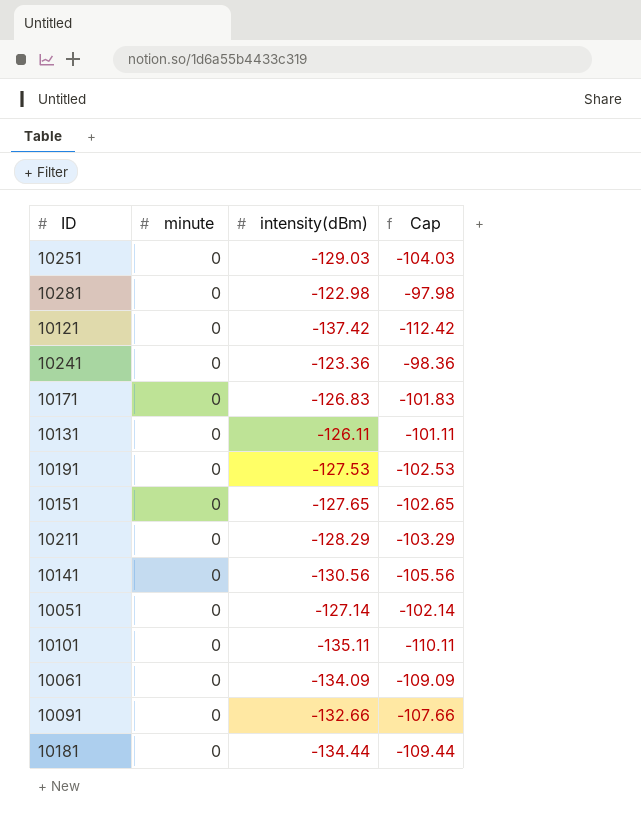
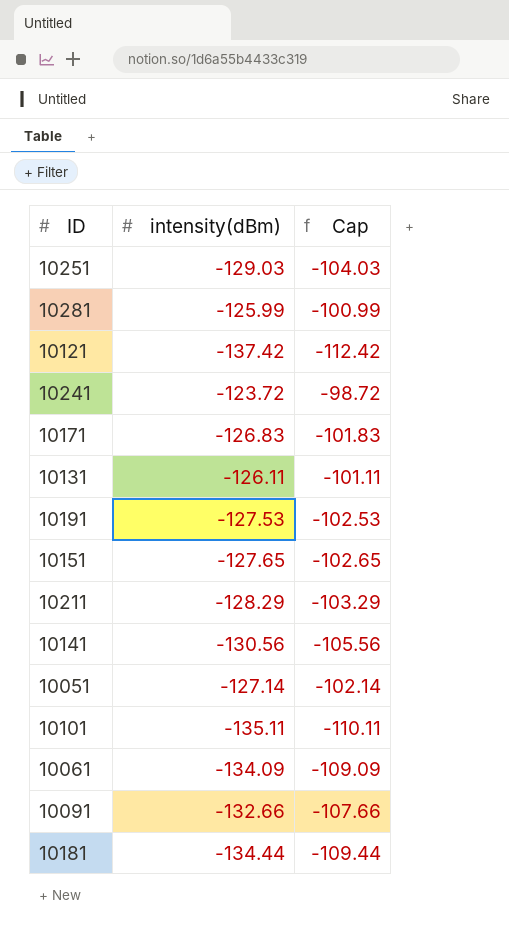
column minute | position: 2 -> none
10281 | intensity(dBm): -122.98 -> -125.99
10281 | Cap: -97.98 -> -100.99
10241 | intensity(dBm): -123.36 -> -123.72
10241 | Cap: -98.36 -> -98.72

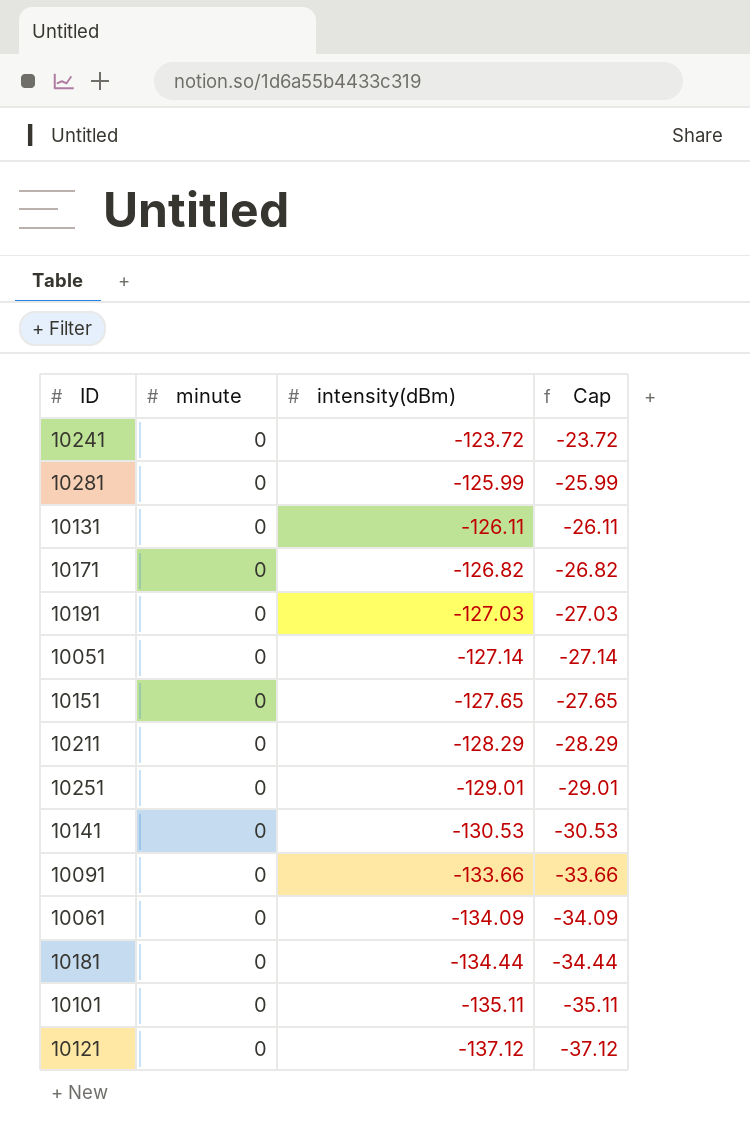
row order: none -> intensity(dBm) descending
column minute | position: none -> 2
column Cap | formula: [intensity(dBm)] + 25 -> [intensity(dBm)] + 100
10171 | intensity(dBm): -126.83 -> -126.82
10191 | intensity(dBm): -127.53 -> -127.03
10251 | intensity(dBm): -129.03 -> -129.01
10141 | intensity(dBm): -130.56 -> -130.53
10091 | intensity(dBm): -132.66 -> -133.66
10121 | intensity(dBm): -137.42 -> -137.12

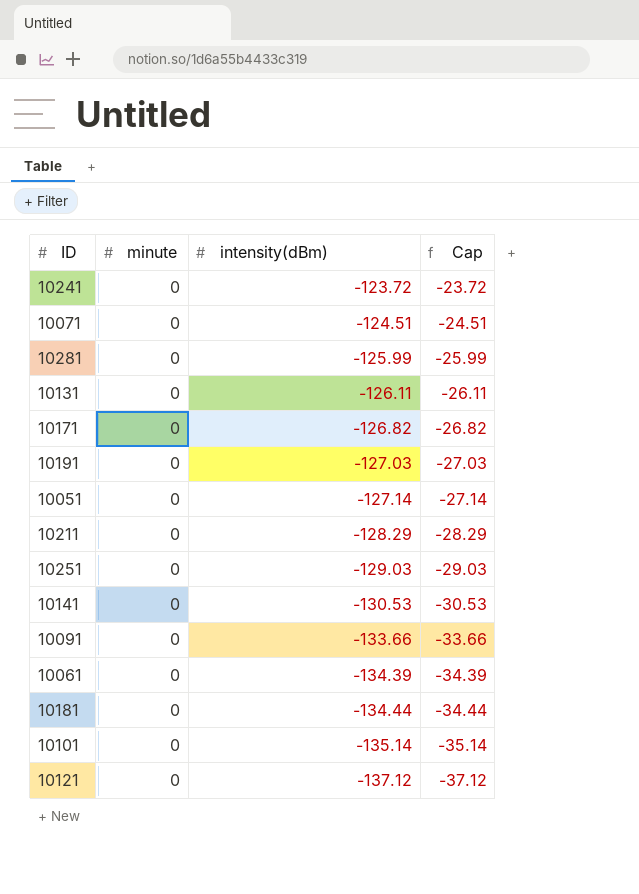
row 10151: 0 | -127.65 | -27.65 -> none
row 10071: none -> 0 | -124.51 | -24.51
10251 | intensity(dBm): -129.01 -> -129.03
10251 | Cap: -29.01 -> -29.03
10061 | intensity(dBm): -134.09 -> -134.39
10061 | Cap: -34.09 -> -34.39
10101 | intensity(dBm): -135.11 -> -135.14
10101 | Cap: -35.11 -> -35.14

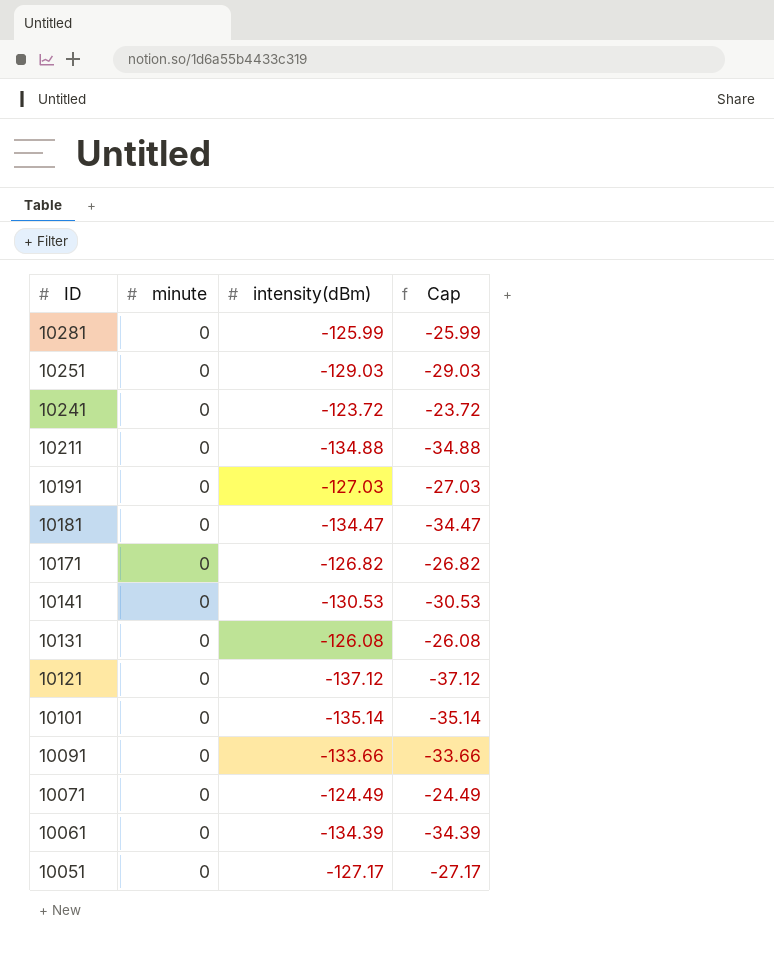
row order: intensity(dBm) descending -> ID descending
10211 | intensity(dBm): -128.29 -> -134.88
10211 | Cap: -28.29 -> -34.88
10181 | intensity(dBm): -134.44 -> -134.47
10181 | Cap: -34.44 -> -34.47
10131 | intensity(dBm): -126.11 -> -126.08
10131 | Cap: -26.11 -> -26.08
10071 | intensity(dBm): -124.51 -> -124.49
10071 | Cap: -24.51 -> -24.49
10051 | intensity(dBm): -127.14 -> -127.17
10051 | Cap: -27.14 -> -27.17

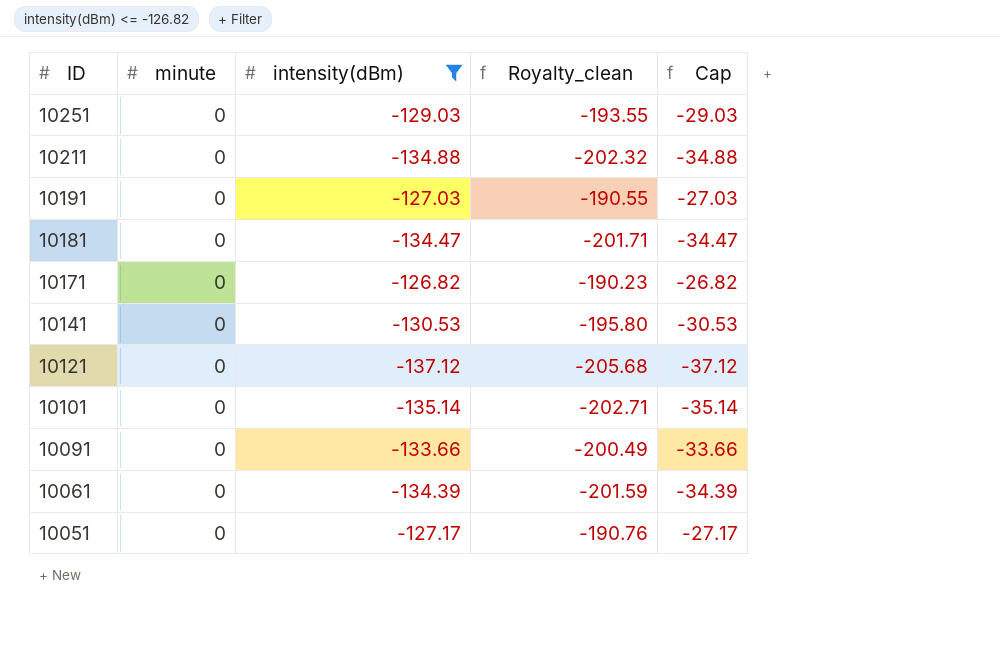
filter: none -> intensity(dBm) <= -126.82
column Royalty_clean | formula: none -> [intensity(dBm)] * 1.5

